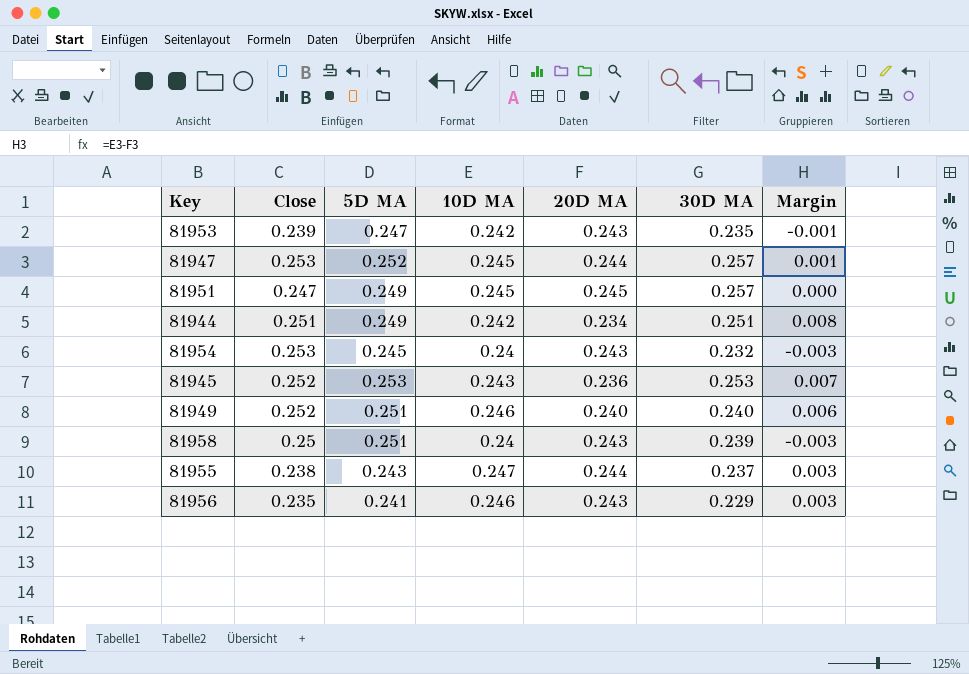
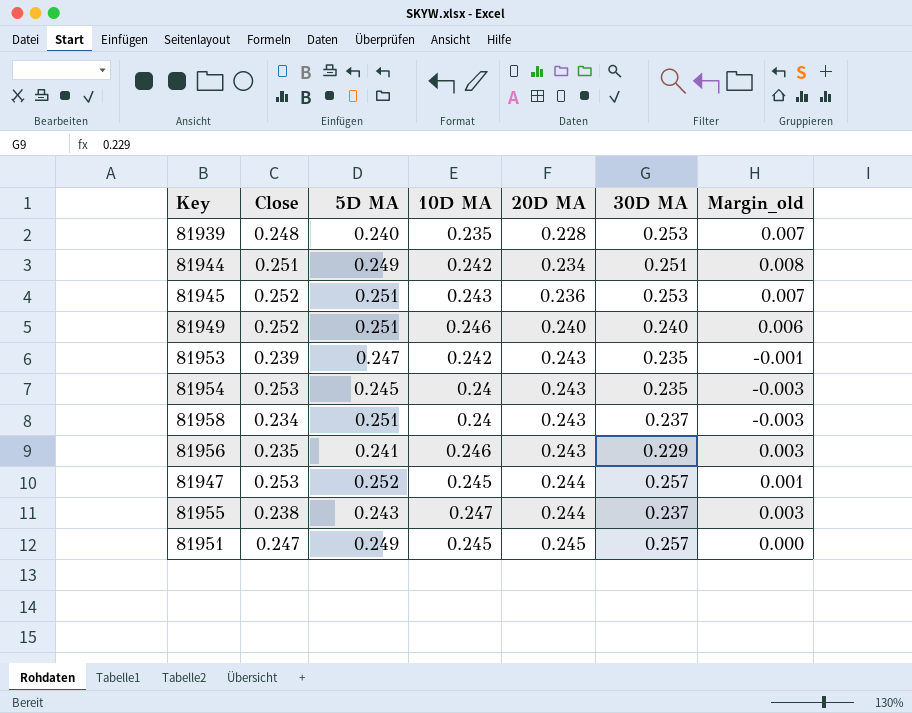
row order: none -> 20D MA ascending
column name: Margin -> Margin_old
row 81939: none -> 0.248 | 0.240 | 0.235 | 0.228 | 0.253 | 0.007
81945 | 5D MA: 0.253 -> 0.251
81954 | 30D MA: 0.232 -> 0.235
81958 | Close: 0.25 -> 0.234
81958 | 30D MA: 0.239 -> 0.237

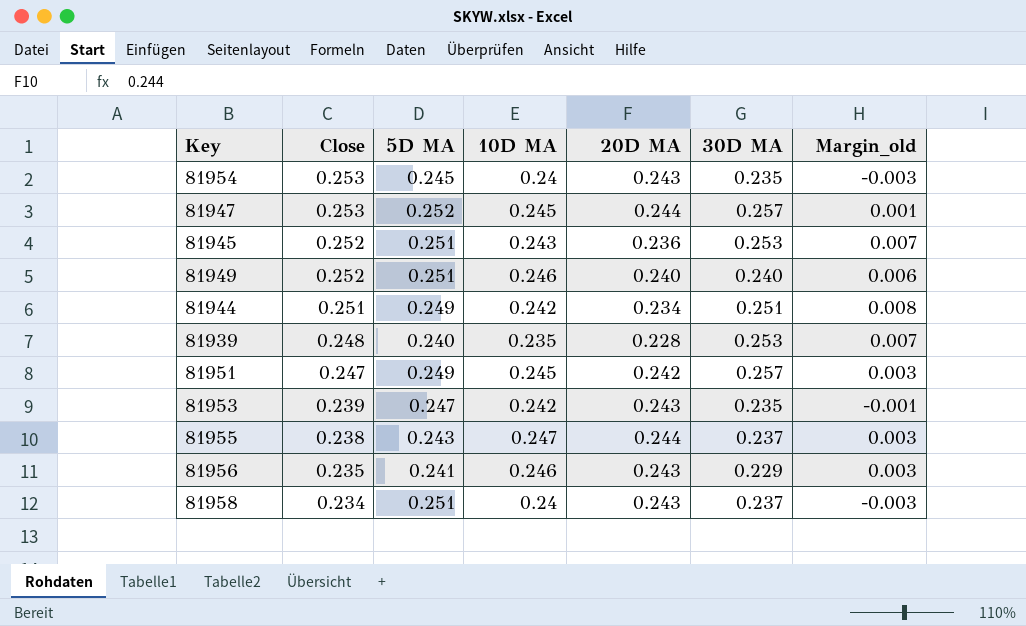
row order: 20D MA ascending -> Close descending
81951 | 20D MA: 0.245 -> 0.242
81951 | Margin_old: 0.000 -> 0.003

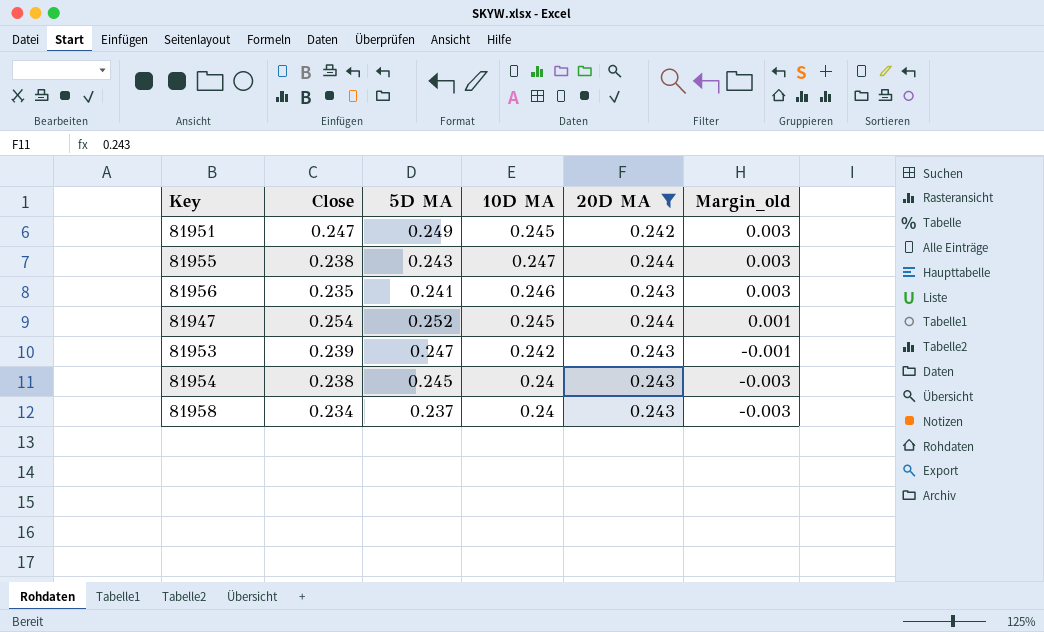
filter: none -> 20D MA >= 0.242
row order: Close descending -> Margin_old descending
column 30D MA | position: 6 -> none
81947 | Close: 0.253 -> 0.254
81954 | Close: 0.253 -> 0.238
81958 | 5D MA: 0.251 -> 0.237

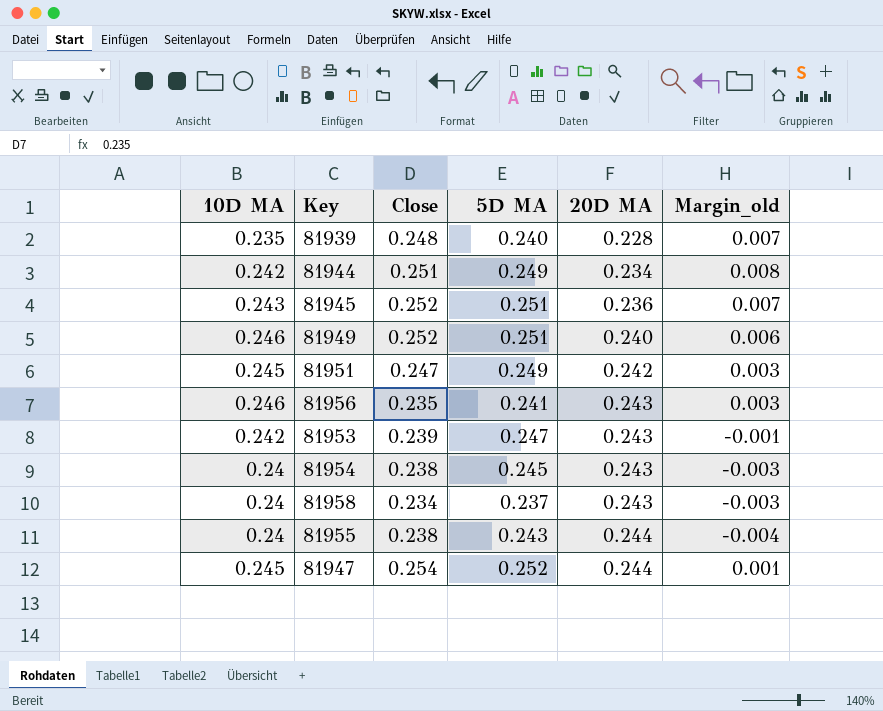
filter: 20D MA >= 0.242 -> none
row order: Margin_old descending -> 20D MA ascending
column 10D MA | position: 4 -> 1
81955 | 10D MA: 0.247 -> 0.24
81955 | Margin_old: 0.003 -> -0.004

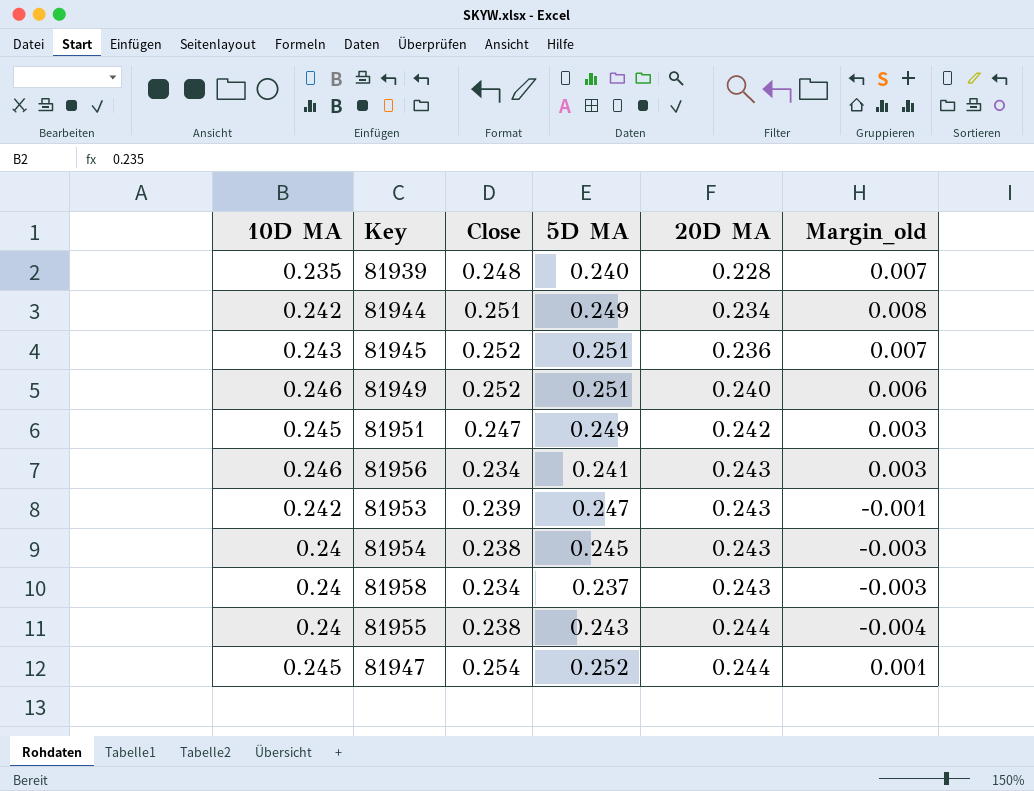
81956 | Close: 0.235 -> 0.234

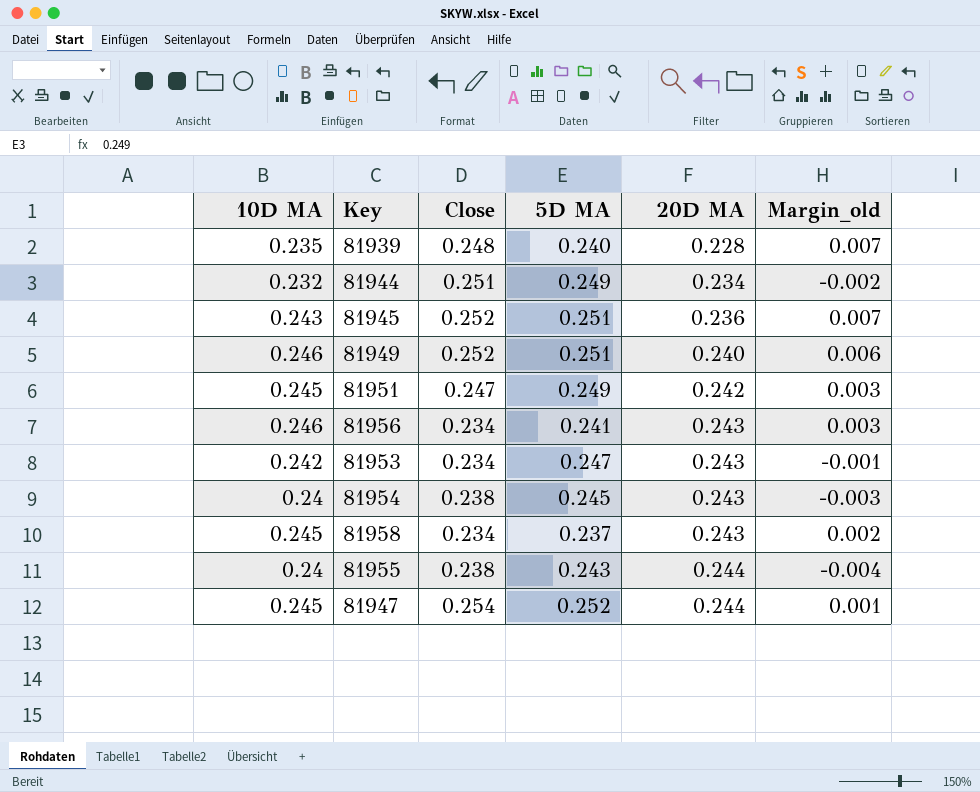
81944 | 10D MA: 0.242 -> 0.232
81944 | Margin_old: 0.008 -> -0.002
81953 | Close: 0.239 -> 0.234
81958 | 10D MA: 0.24 -> 0.245
81958 | Margin_old: -0.003 -> 0.002

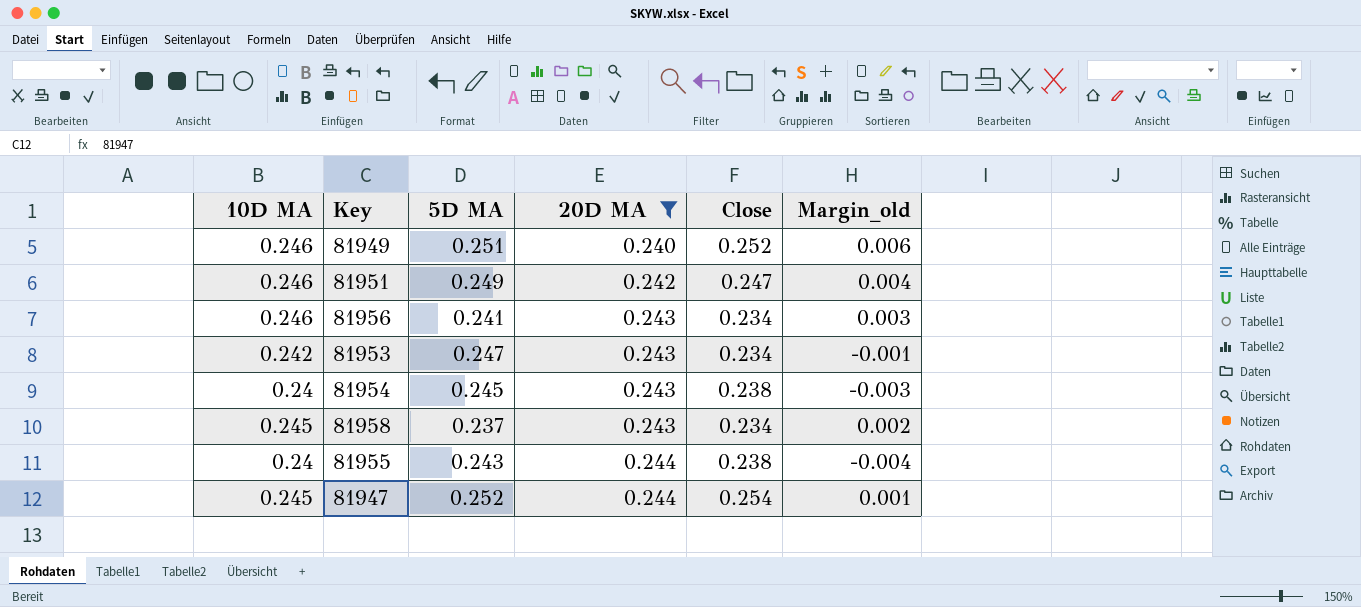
filter: none -> 20D MA >= 0.240
column Close | position: 3 -> 5
81951 | 10D MA: 0.245 -> 0.246
81951 | Margin_old: 0.003 -> 0.004

